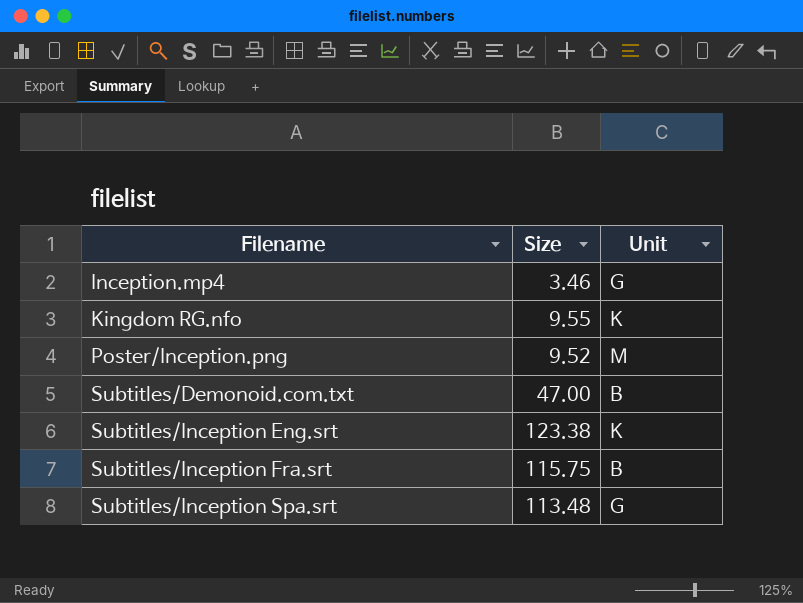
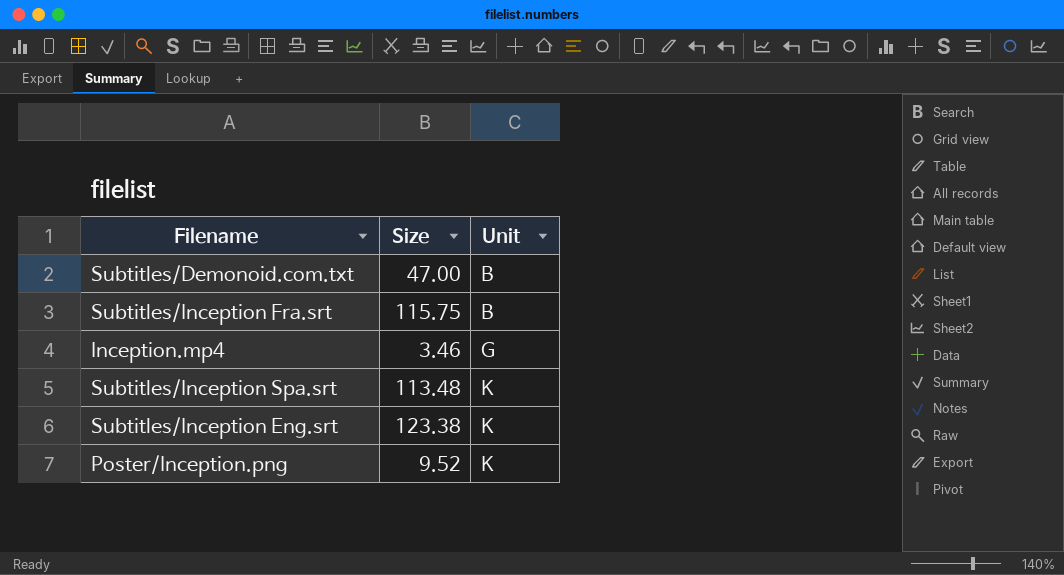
row order: Filename ascending -> Unit ascending
row Kingdom RG.nfo: 9.55 | K -> none
Subtitles/Inception Spa.srt | Unit: G -> K
Poster/Inception.png | Unit: M -> K

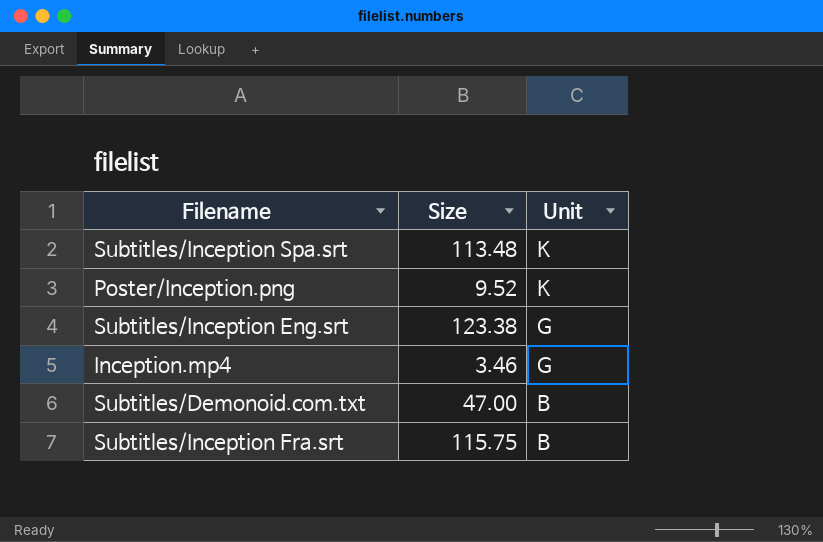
row order: Unit ascending -> Unit descending
Subtitles/Inception Eng.srt | Unit: K -> G

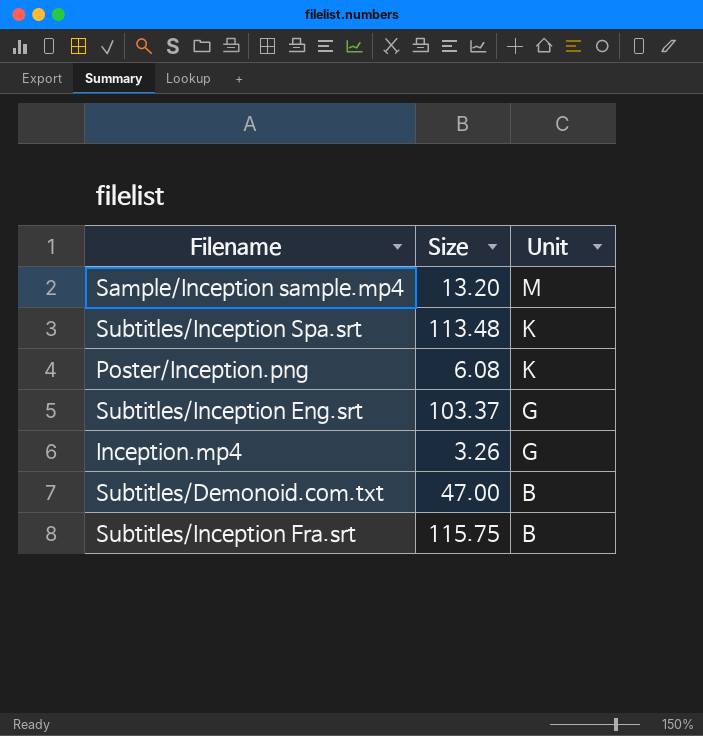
row Sample/Inception sample.mp4: none -> 13.20 | M
Poster/Inception.png | Size: 9.52 -> 6.08
Subtitles/Inception Eng.srt | Size: 123.38 -> 103.37
Inception.mp4 | Size: 3.46 -> 3.26

